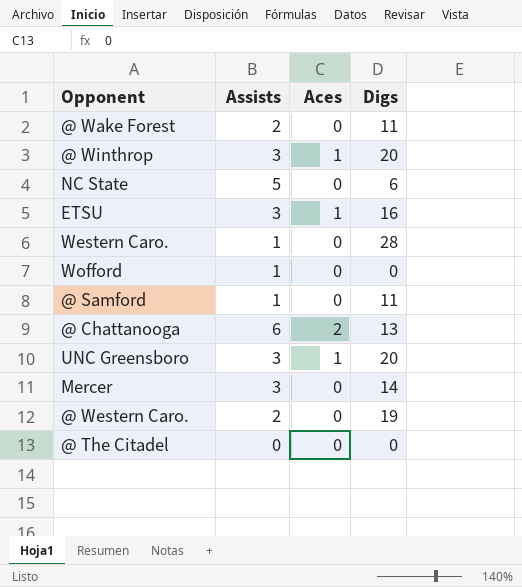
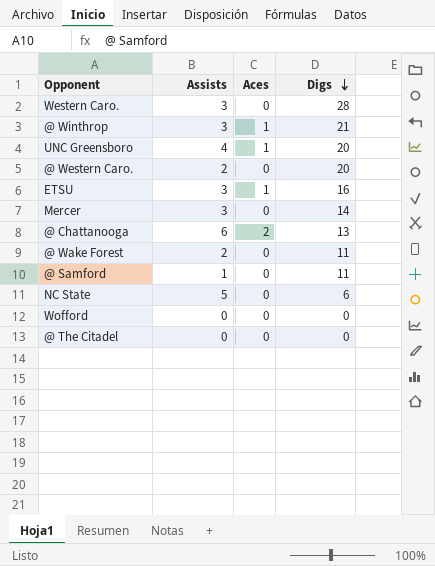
row order: none -> Digs descending
Western Caro. | Assists: 1 -> 3
@ Winthrop | Digs: 20 -> 21
UNC Greensboro | Assists: 3 -> 4
@ Western Caro. | Digs: 19 -> 20
Wofford | Assists: 1 -> 0

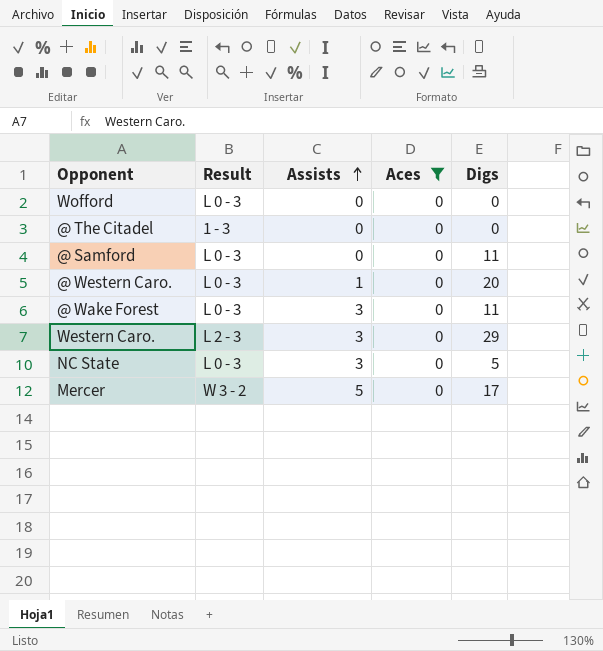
filter: none -> Aces = 0
row order: Digs descending -> Assists ascending
column Result | position: none -> 2
@ Samford | Assists: 1 -> 0
@ Western Caro. | Assists: 2 -> 1
@ Wake Forest | Assists: 2 -> 3
Western Caro. | Digs: 28 -> 29
NC State | Assists: 5 -> 3
NC State | Digs: 6 -> 5
Mercer | Assists: 3 -> 5
Mercer | Digs: 14 -> 17

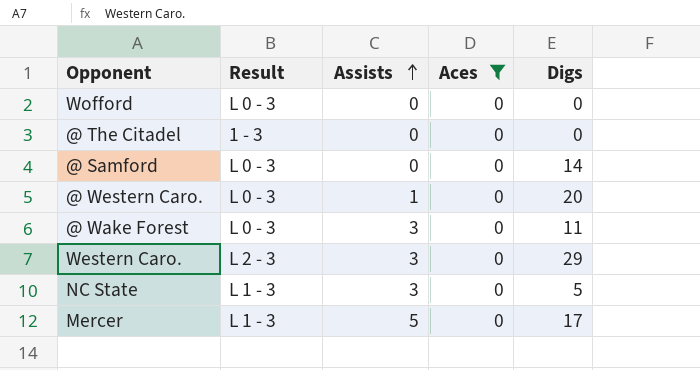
@ Samford | Digs: 11 -> 14
NC State | Result: L 0 - 3 -> L 1 - 3
Mercer | Result: W 3 - 2 -> L 1 - 3

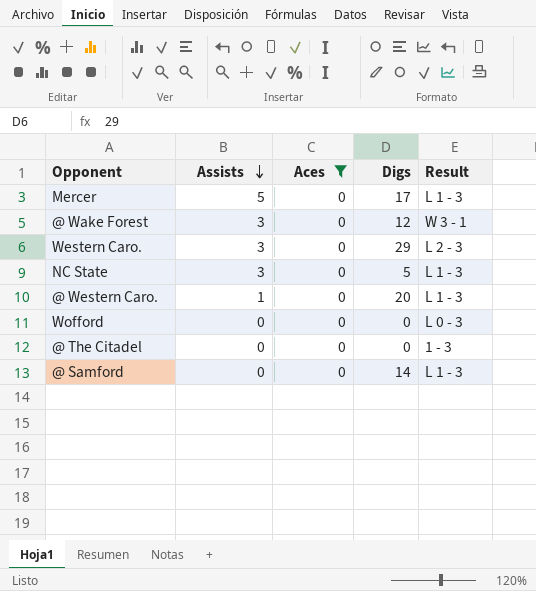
row order: Assists ascending -> Assists descending
column Result | position: 2 -> 5
@ Wake Forest | Digs: 11 -> 12
@ Wake Forest | Result: L 0 - 3 -> W 3 - 1
@ Western Caro. | Result: L 0 - 3 -> L 1 - 3
@ Samford | Result: L 0 - 3 -> L 1 - 3

